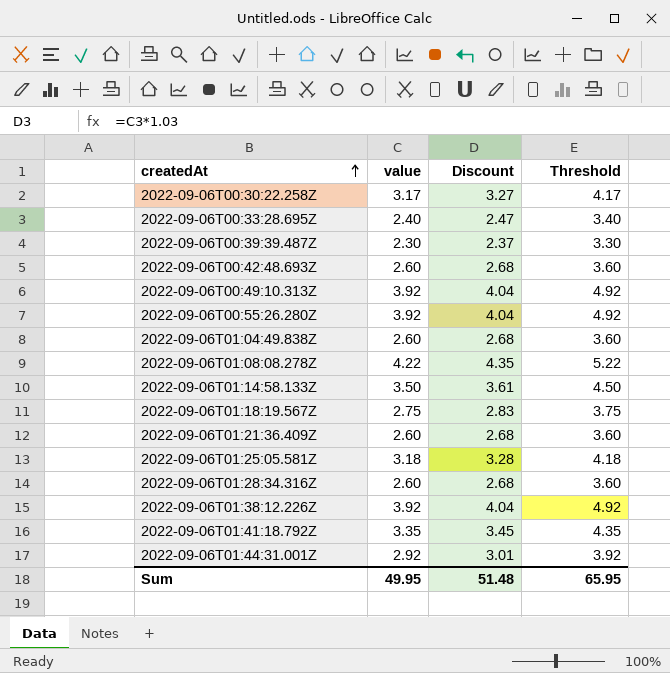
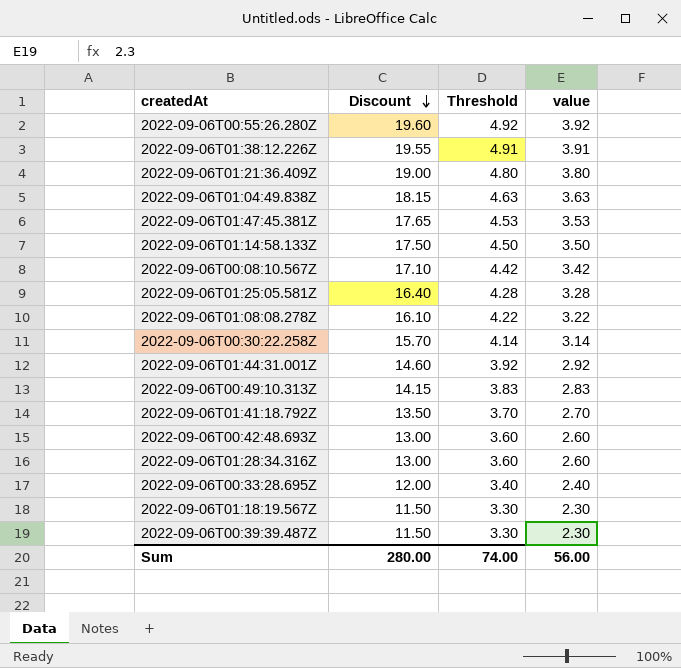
row order: createdAt ascending -> Discount descending
column Discount | formula: [value] * 1.03 -> [value] * 5
column value | position: 2 -> 4
2022-09-06T01:38:12.226Z | Threshold: 4.92 -> 4.91
2022-09-06T01:38:12.226Z | value: 3.92 -> 3.91
2022-09-06T01:21:36.409Z | Threshold: 3.60 -> 4.80
2022-09-06T01:21:36.409Z | value: 2.60 -> 3.80
2022-09-06T01:04:49.838Z | Threshold: 3.60 -> 4.63
2022-09-06T01:04:49.838Z | value: 2.60 -> 3.63
row 2022-09-06T01:47:45.381Z: none -> 17.65 | 4.53 | 3.53
row 2022-09-06T00:08:10.567Z: none -> 17.10 | 4.42 | 3.42
2022-09-06T01:25:05.581Z | Threshold: 4.18 -> 4.28
2022-09-06T01:25:05.581Z | value: 3.18 -> 3.28
2022-09-06T01:08:08.278Z | Threshold: 5.22 -> 4.22
2022-09-06T01:08:08.278Z | value: 4.22 -> 3.22
2022-09-06T00:30:22.258Z | Threshold: 4.17 -> 4.14
2022-09-06T00:30:22.258Z | value: 3.17 -> 3.14
2022-09-06T00:49:10.313Z | Threshold: 4.92 -> 3.83
2022-09-06T00:49:10.313Z | value: 3.92 -> 2.83
2022-09-06T01:41:18.792Z | Threshold: 4.35 -> 3.70
2022-09-06T01:41:18.792Z | value: 3.35 -> 2.70
2022-09-06T01:18:19.567Z | Threshold: 3.75 -> 3.30
2022-09-06T01:18:19.567Z | value: 2.75 -> 2.30
Sum | Discount: 51.48 -> 280.00
Sum | Threshold: 65.95 -> 74.00
Sum | value: 49.95 -> 56.00

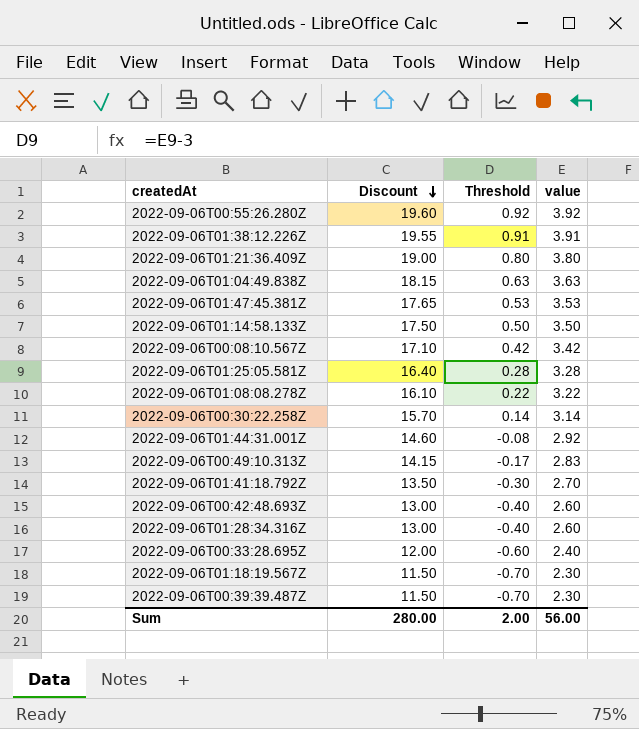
column Threshold | formula: [value] + 1 -> [value] - 3
Sum | Threshold: 74.00 -> 2.00

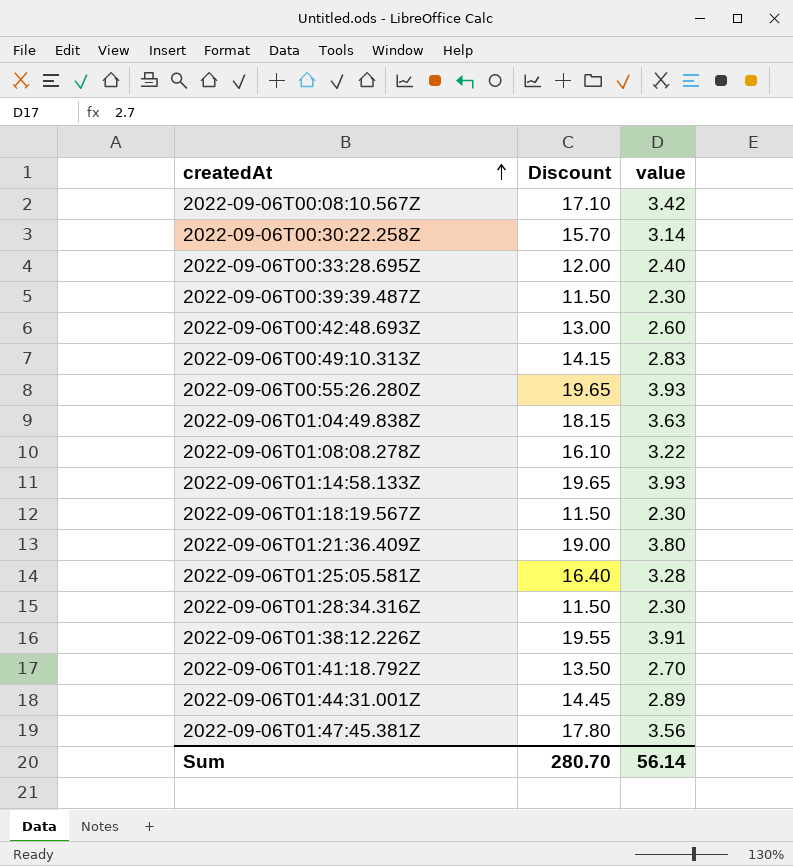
row order: Discount descending -> createdAt ascending
column Threshold | formula: [value] - 3 -> none
2022-09-06T00:55:26.280Z | Discount: 19.60 -> 19.65
2022-09-06T00:55:26.280Z | value: 3.92 -> 3.93
2022-09-06T01:14:58.133Z | Discount: 17.50 -> 19.65
2022-09-06T01:14:58.133Z | value: 3.50 -> 3.93
2022-09-06T01:28:34.316Z | Discount: 13.00 -> 11.50
2022-09-06T01:28:34.316Z | value: 2.60 -> 2.30
2022-09-06T01:44:31.001Z | Discount: 14.60 -> 14.45
2022-09-06T01:44:31.001Z | value: 2.92 -> 2.89
2022-09-06T01:47:45.381Z | Discount: 17.65 -> 17.80
2022-09-06T01:47:45.381Z | value: 3.53 -> 3.56
Sum | Discount: 280.00 -> 280.70
Sum | value: 56.00 -> 56.14

